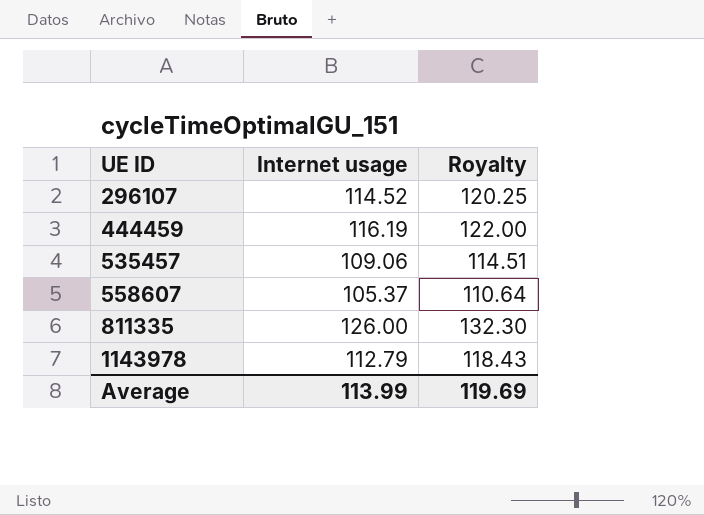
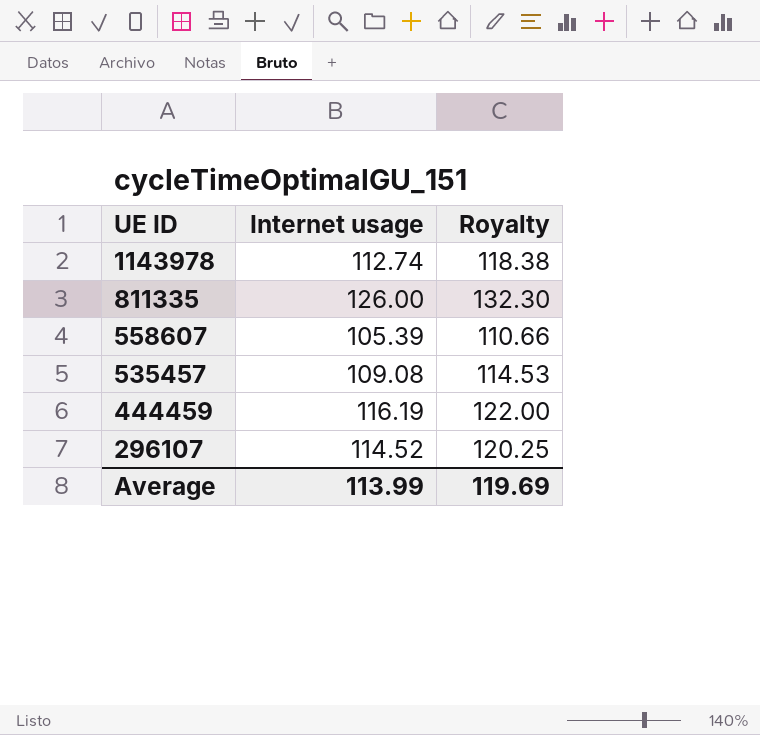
row order: UE ID ascending -> UE ID descending
1143978 | Internet usage: 112.79 -> 112.74
1143978 | Royalty: 118.43 -> 118.38
558607 | Internet usage: 105.37 -> 105.39
558607 | Royalty: 110.64 -> 110.66
535457 | Internet usage: 109.06 -> 109.08
535457 | Royalty: 114.51 -> 114.53

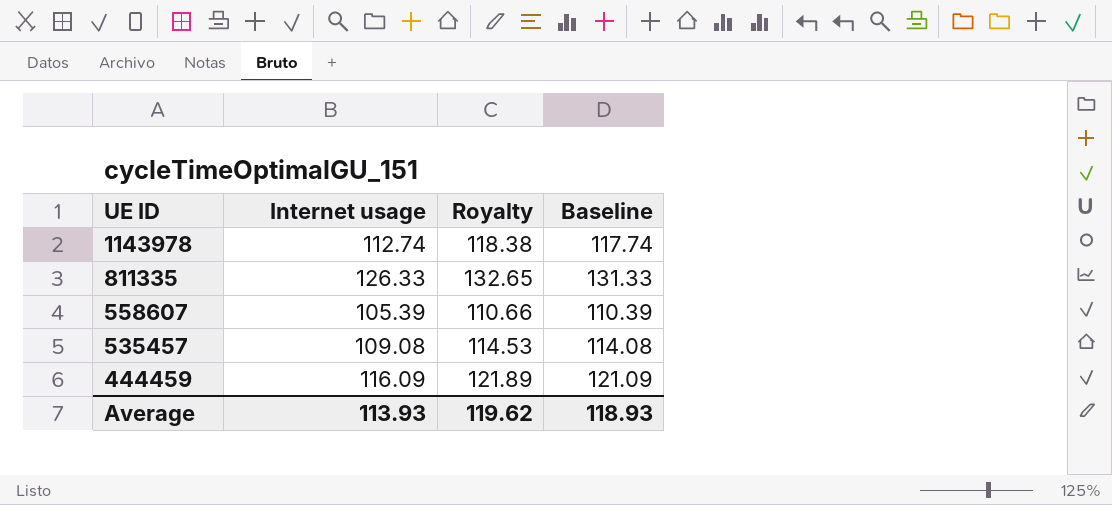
column Baseline | formula: none -> [Internet usage] + 5
row 296107: 114.52 | 120.25 -> none
811335 | Internet usage: 126.00 -> 126.33
811335 | Royalty: 132.30 -> 132.65
444459 | Internet usage: 116.19 -> 116.09
444459 | Royalty: 122.00 -> 121.89
Average | Internet usage: 113.99 -> 113.93
Average | Royalty: 119.69 -> 119.62

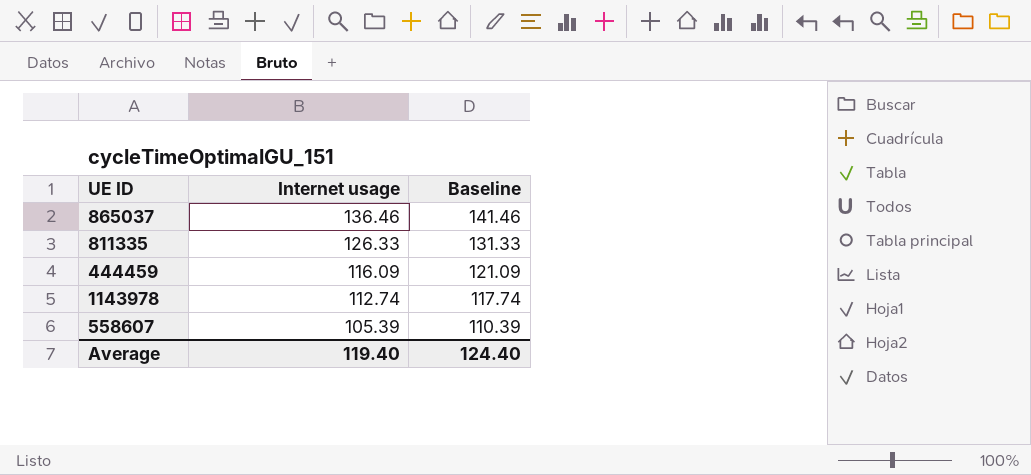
row order: UE ID descending -> Internet usage descending
column Royalty | formula: [Internet usage] * 1.05 -> none
row 535457: 109.08 | 114.53 | 114.08 -> none
row 865037: none -> 136.46 | 141.46
Average | Internet usage: 113.93 -> 119.40
Average | Baseline: 118.93 -> 124.40

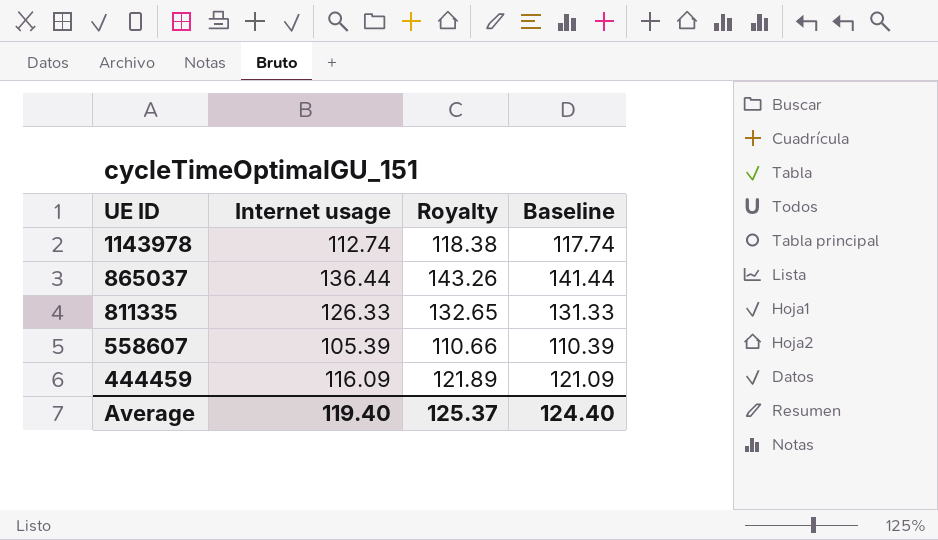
row order: Internet usage descending -> UE ID descending
column Royalty | formula: none -> [Internet usage] * 1.05
865037 | Internet usage: 136.46 -> 136.44
865037 | Baseline: 141.46 -> 141.44

